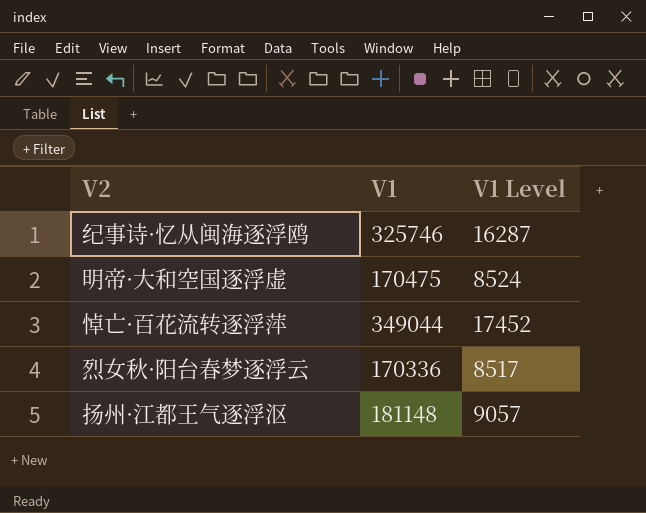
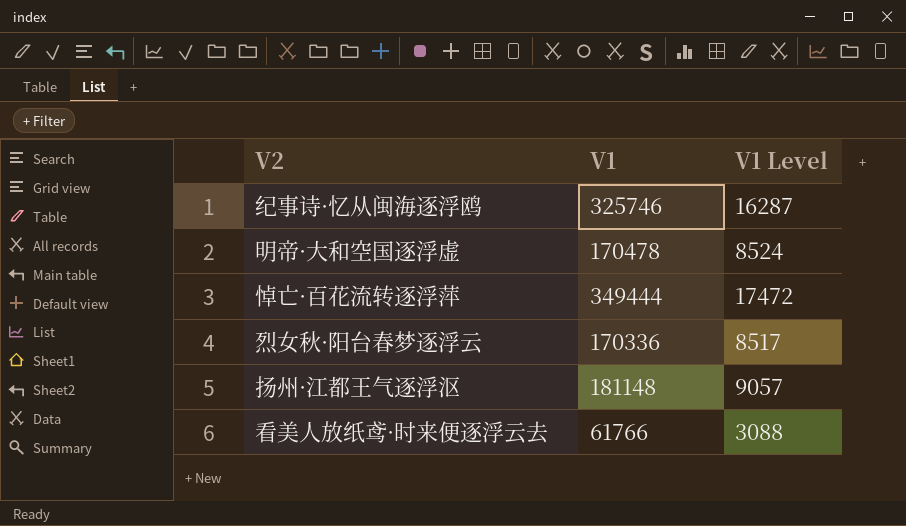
明帝·大和空国逐浮虚 | V1: 170475 -> 170478
悼亡·百花流转逐浮萍 | V1: 349044 -> 349444
悼亡·百花流转逐浮萍 | V1 Level: 17452 -> 17472
row 看美人放纸鸢·时来便逐浮云去: none -> 61766 | 3088

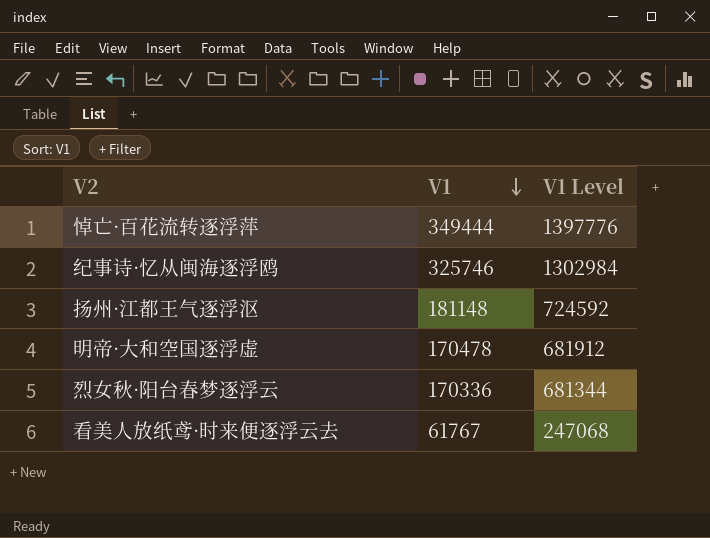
row order: none -> V1 descending
column V1 Level | formula: [V1] * 0.05 -> [V1] * 4
看美人放纸鸢·时来便逐浮云去 | V1: 61766 -> 61767

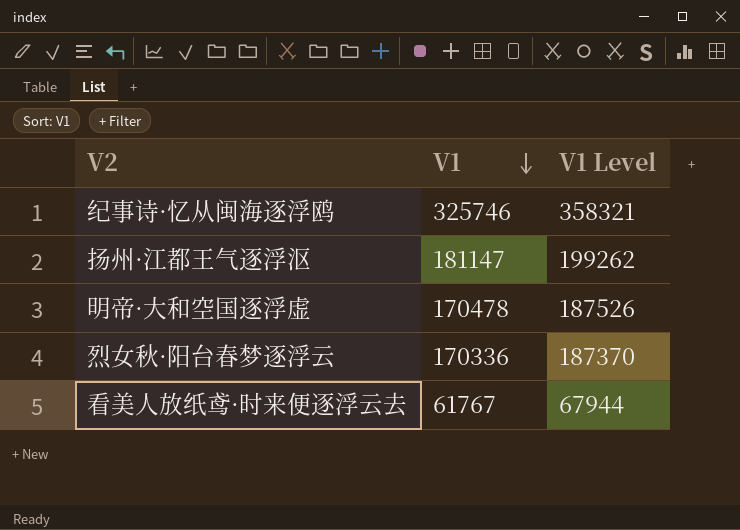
column V1 Level | formula: [V1] * 4 -> [V1] * 1.1
row 悼亡·百花流转逐浮萍: 349444 | 1397776 -> none
扬州·江都王气逐浮沤 | V1: 181148 -> 181147

